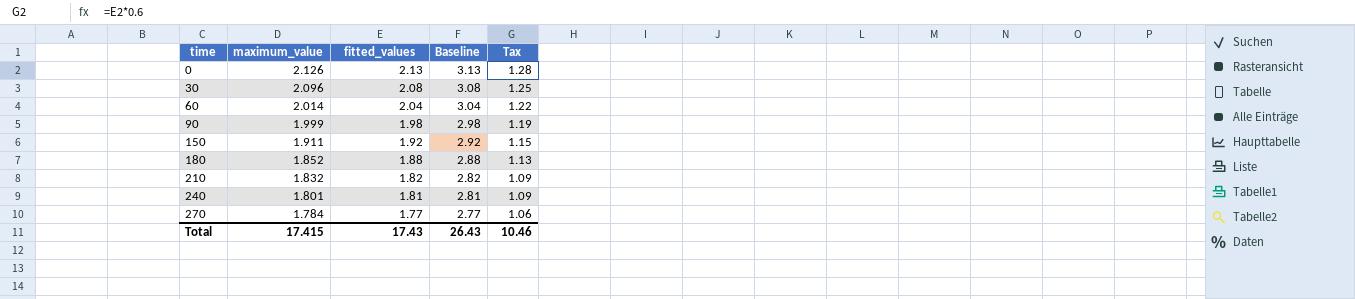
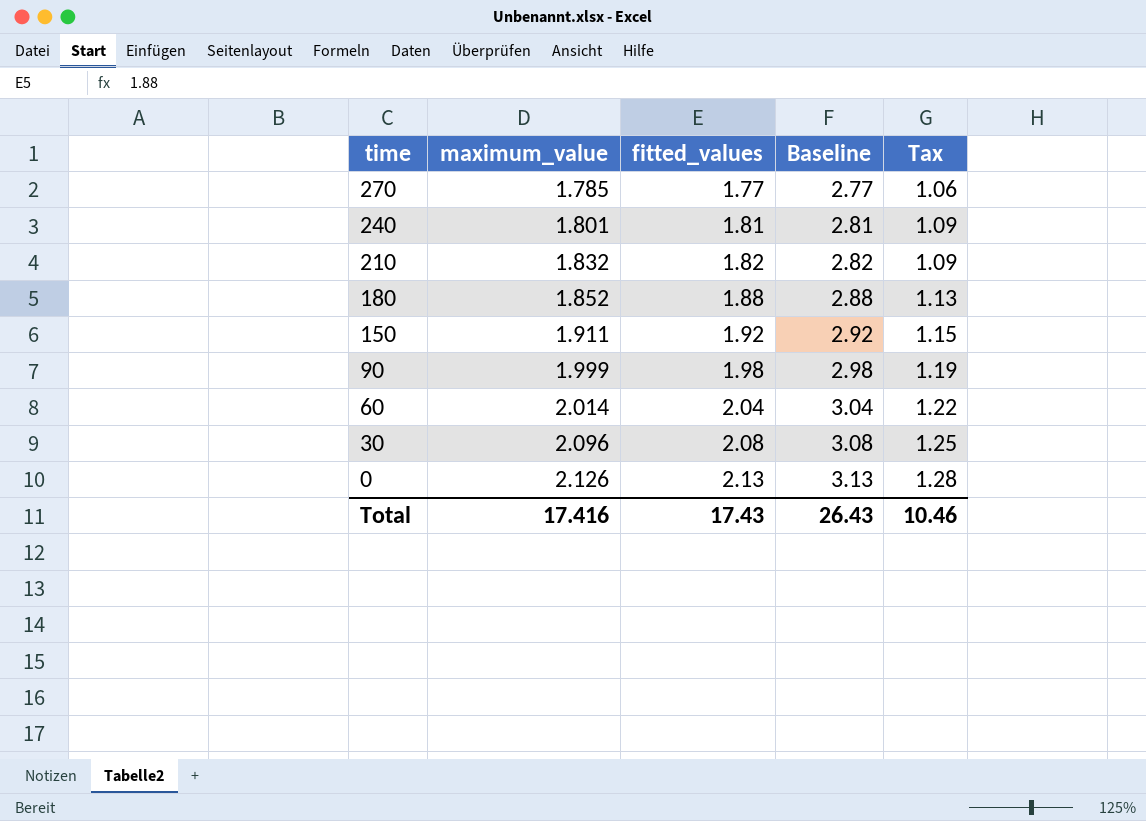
row order: time ascending -> time descending
270 | maximum_value: 1.784 -> 1.785
Total | maximum_value: 17.415 -> 17.416

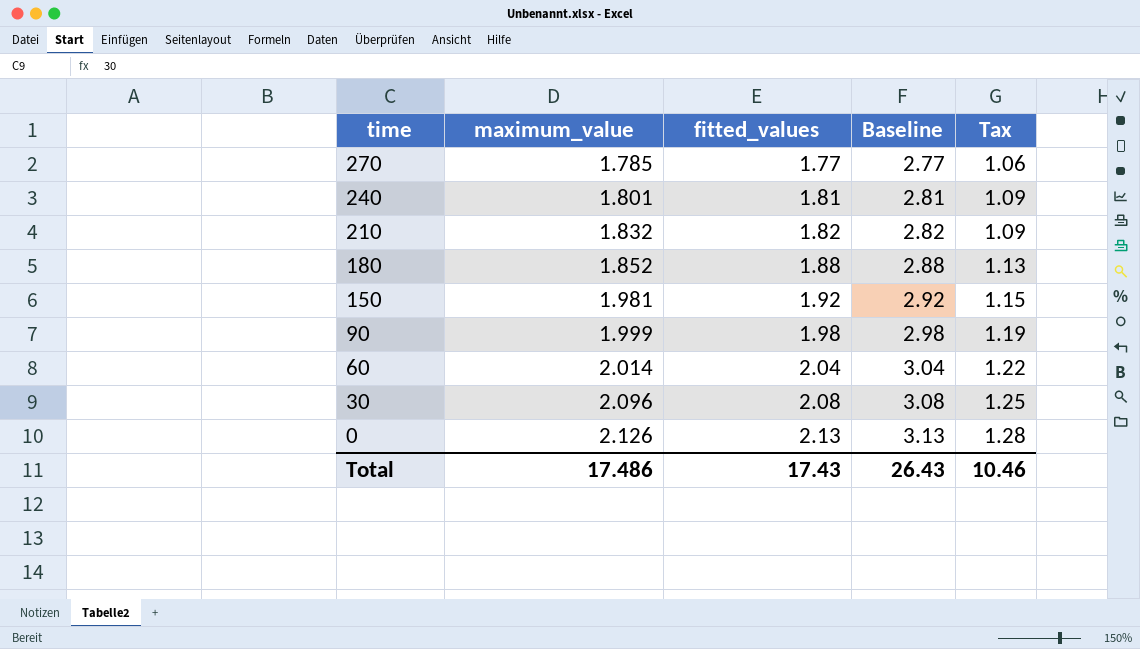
150 | maximum_value: 1.911 -> 1.981
Total | maximum_value: 17.416 -> 17.486

